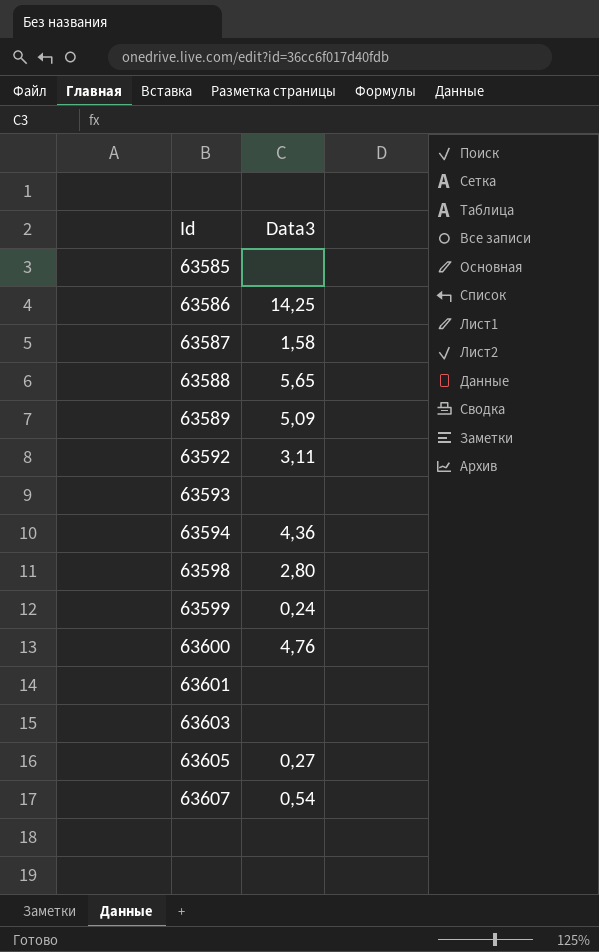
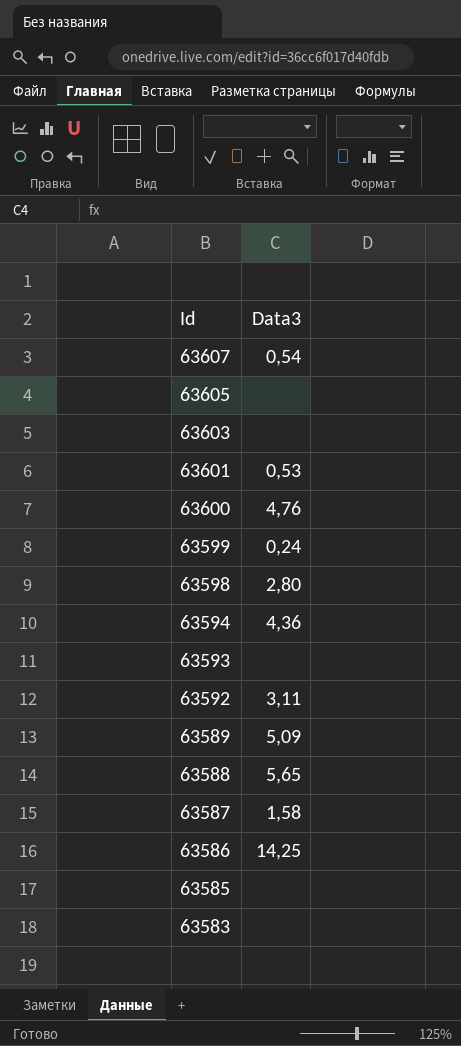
row order: Id ascending -> Id descending
63605 | Data3: 0,27 -> none
63601 | Data3: none -> 0,53
row 63583: none -> none

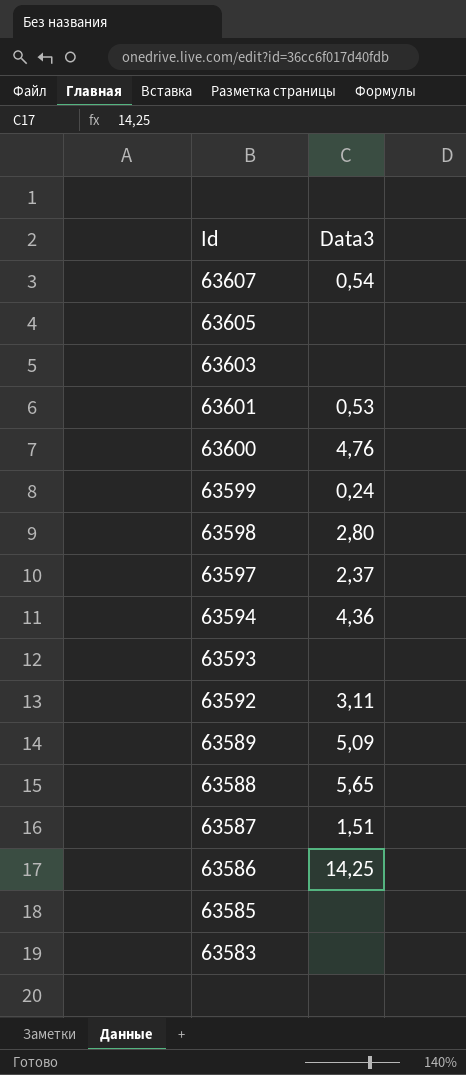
row 63597: none -> 2,37
63587 | Data3: 1,58 -> 1,51

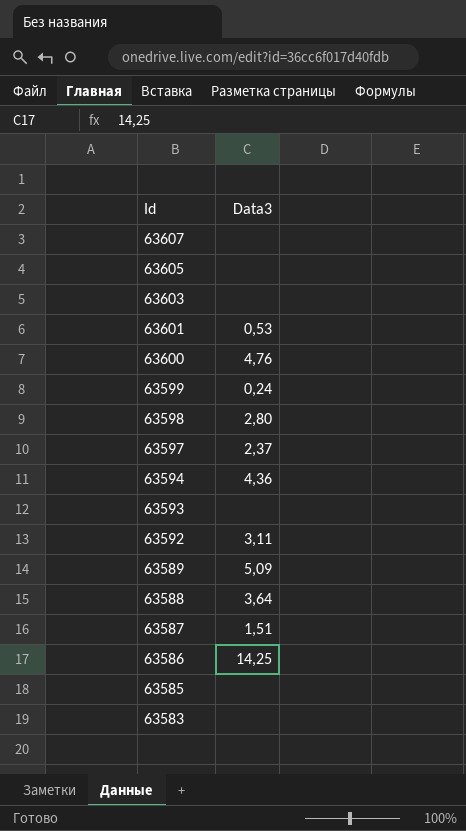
63607 | Data3: 0,54 -> none
63588 | Data3: 5,65 -> 3,64

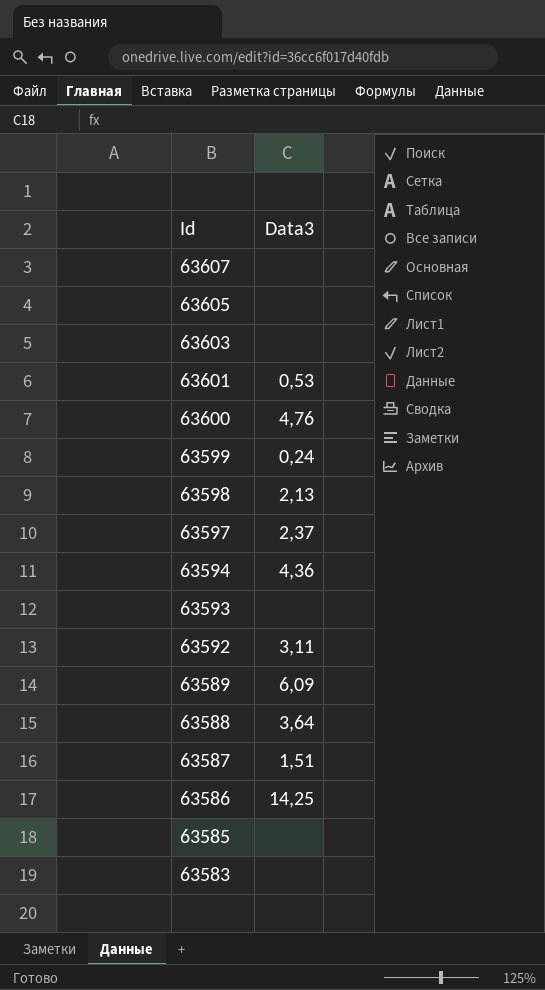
63598 | Data3: 2,80 -> 2,13
63589 | Data3: 5,09 -> 6,09

